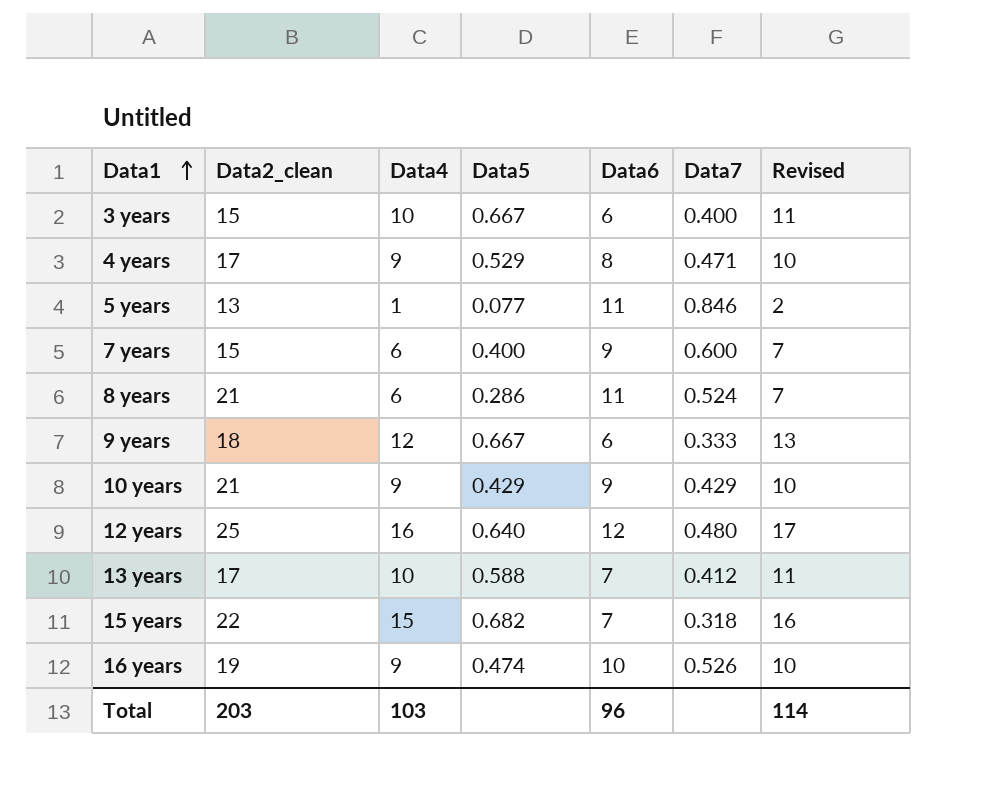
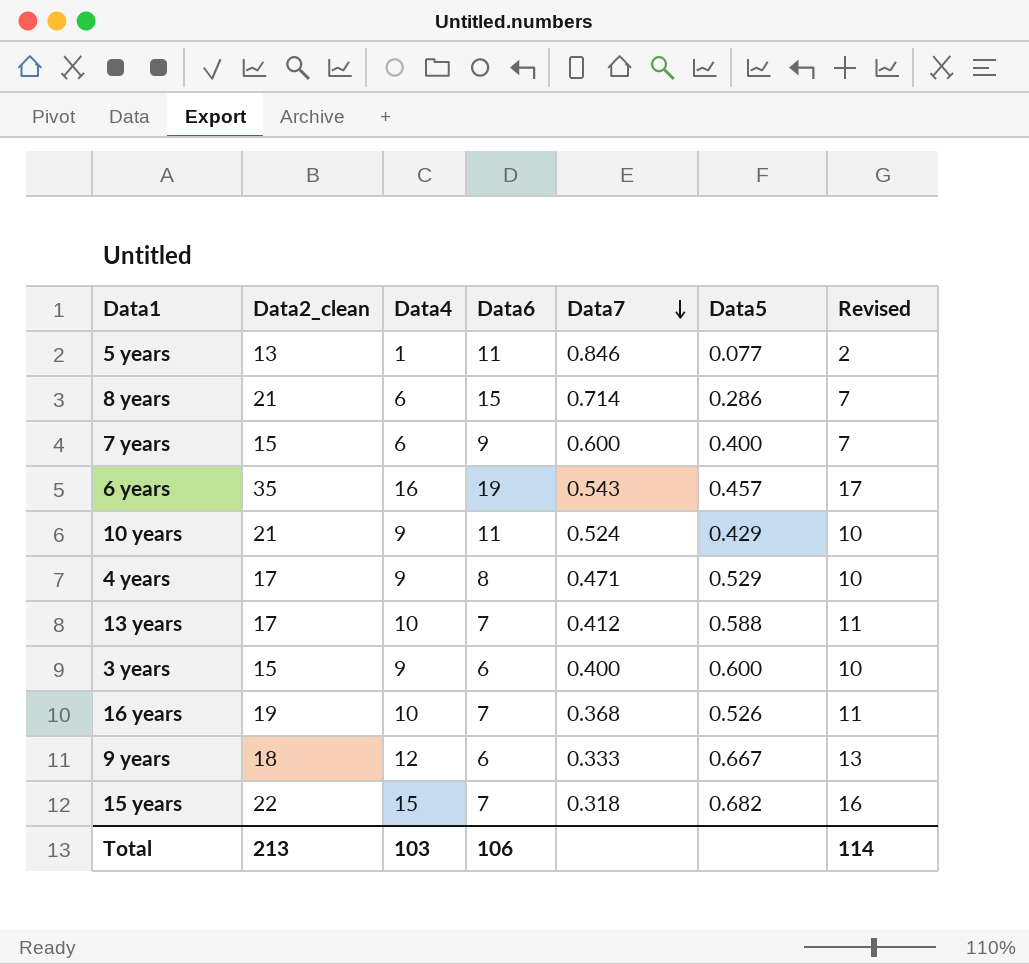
row order: Data1 ascending -> Data7 descending
column Data5 | position: 4 -> 6
row 12 years: 25 | 16 | 0.640 | 12 | 0.480 | 17 -> none
8 years | Data6: 11 -> 15
8 years | Data7: 0.524 -> 0.714
row 6 years: none -> 35 | 16 | 19 | 0.543 | 0.457 | 17
10 years | Data6: 9 -> 11
10 years | Data7: 0.429 -> 0.524
3 years | Data4: 10 -> 9
3 years | Data5: 0.667 -> 0.600
3 years | Revised: 11 -> 10
16 years | Data4: 9 -> 10
16 years | Data6: 10 -> 7
16 years | Data7: 0.526 -> 0.368
16 years | Data5: 0.474 -> 0.526
16 years | Revised: 10 -> 11
Total | Data2_clean: 203 -> 213
Total | Data6: 96 -> 106

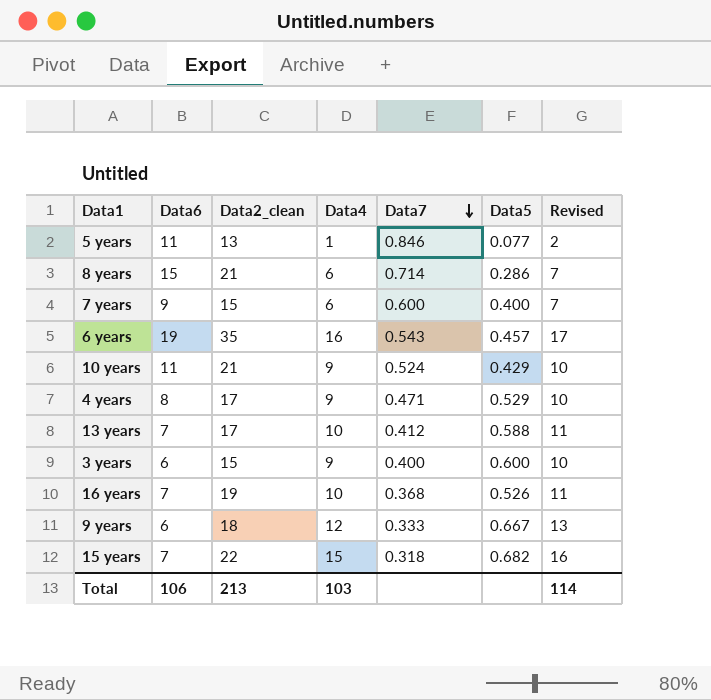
column Data6 | position: 4 -> 2

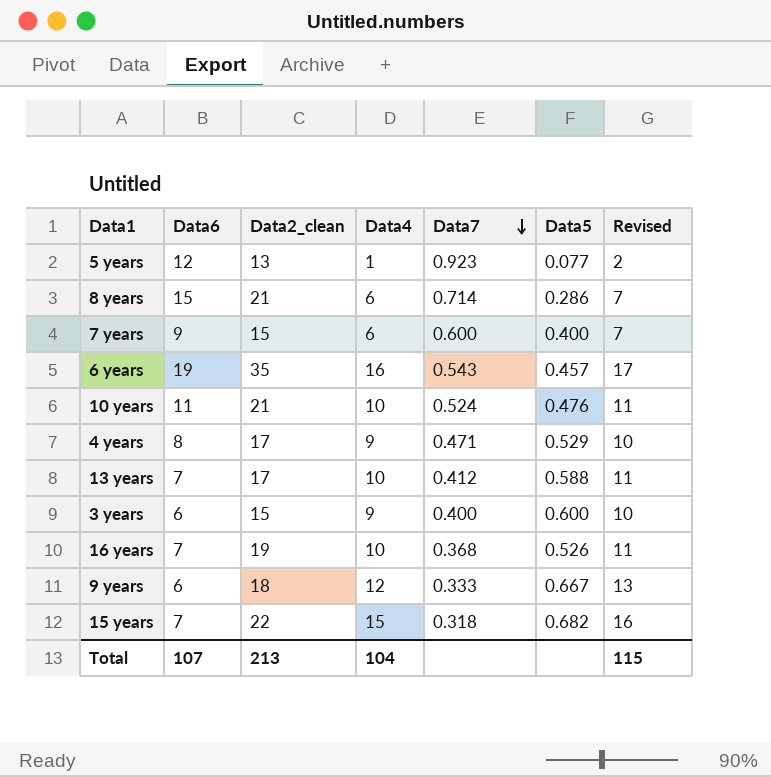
5 years | Data6: 11 -> 12
5 years | Data7: 0.846 -> 0.923
10 years | Data4: 9 -> 10
10 years | Data5: 0.429 -> 0.476
10 years | Revised: 10 -> 11
Total | Data6: 106 -> 107
Total | Data4: 103 -> 104
Total | Revised: 114 -> 115

